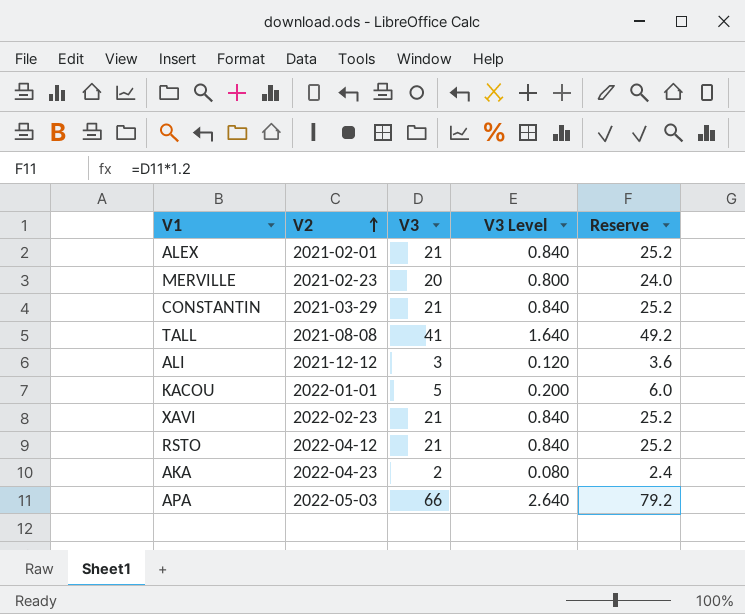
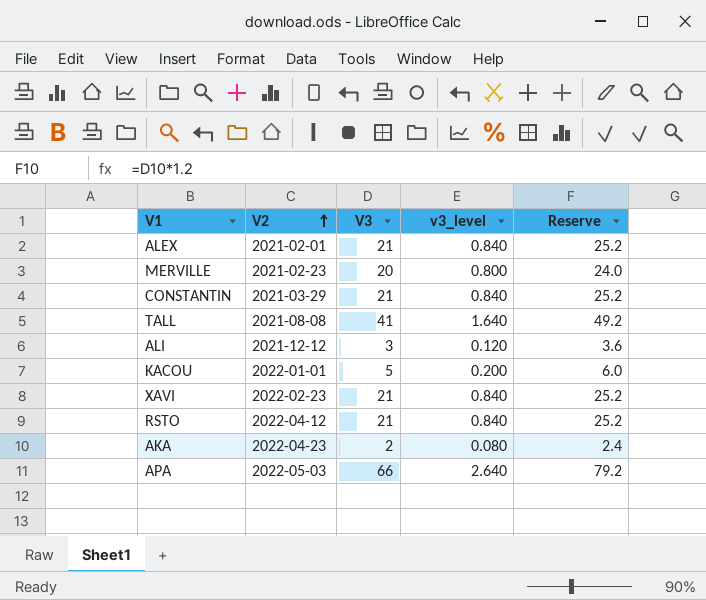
column name: V3 Level -> v3_level

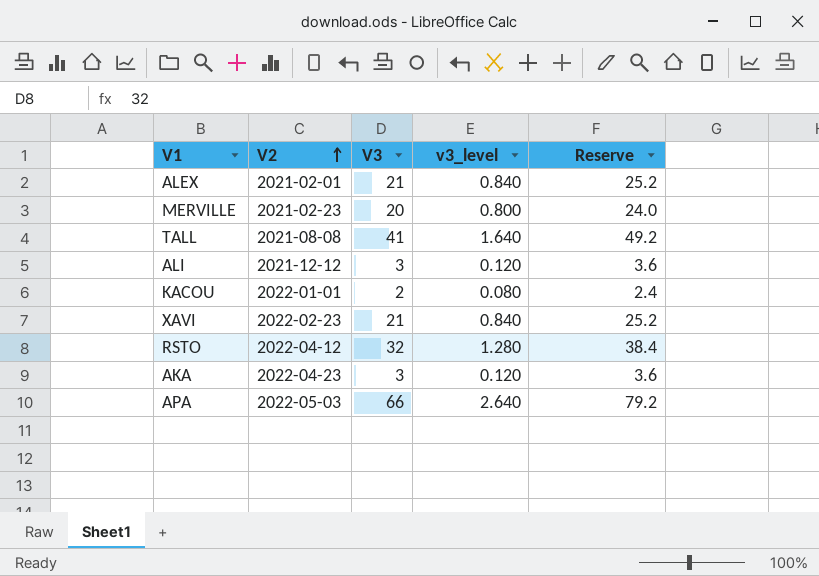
row CONSTANTIN: 2021-03-29 | 21 | 0.840 | 25.2 -> none
KACOU | V3: 5 -> 2
KACOU | v3_level: 0.200 -> 0.080
KACOU | Reserve: 6.0 -> 2.4
RSTO | V3: 21 -> 32
RSTO | v3_level: 0.840 -> 1.280
RSTO | Reserve: 25.2 -> 38.4
AKA | V3: 2 -> 3
AKA | v3_level: 0.080 -> 0.120
AKA | Reserve: 2.4 -> 3.6

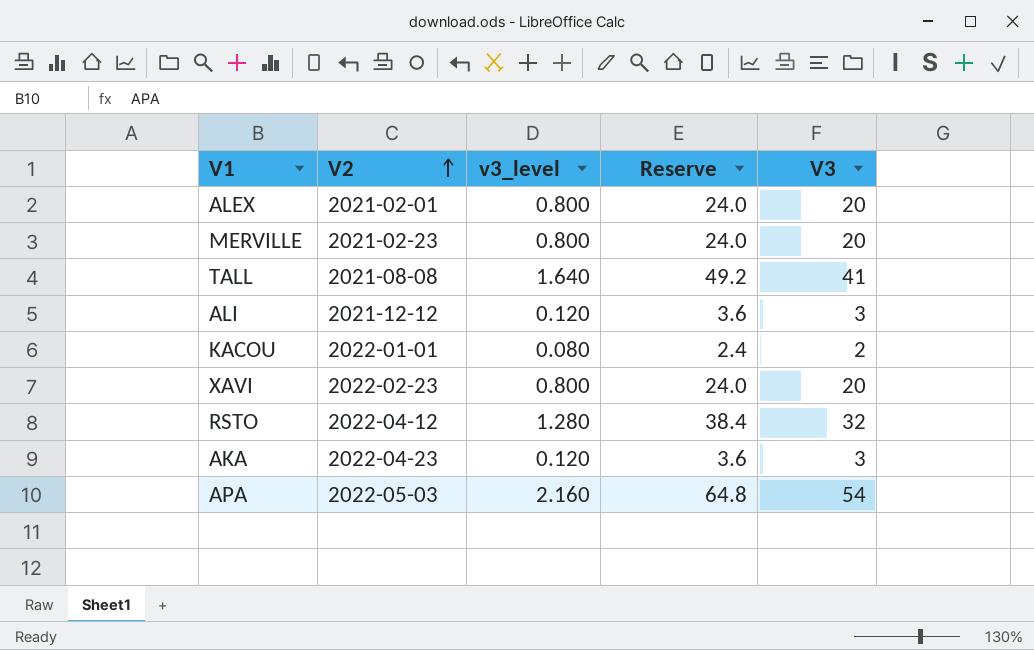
column V3 | position: 3 -> 5
ALEX | v3_level: 0.840 -> 0.800
ALEX | Reserve: 25.2 -> 24.0
ALEX | V3: 21 -> 20
XAVI | v3_level: 0.840 -> 0.800
XAVI | Reserve: 25.2 -> 24.0
XAVI | V3: 21 -> 20
APA | v3_level: 2.640 -> 2.160
APA | Reserve: 79.2 -> 64.8
APA | V3: 66 -> 54

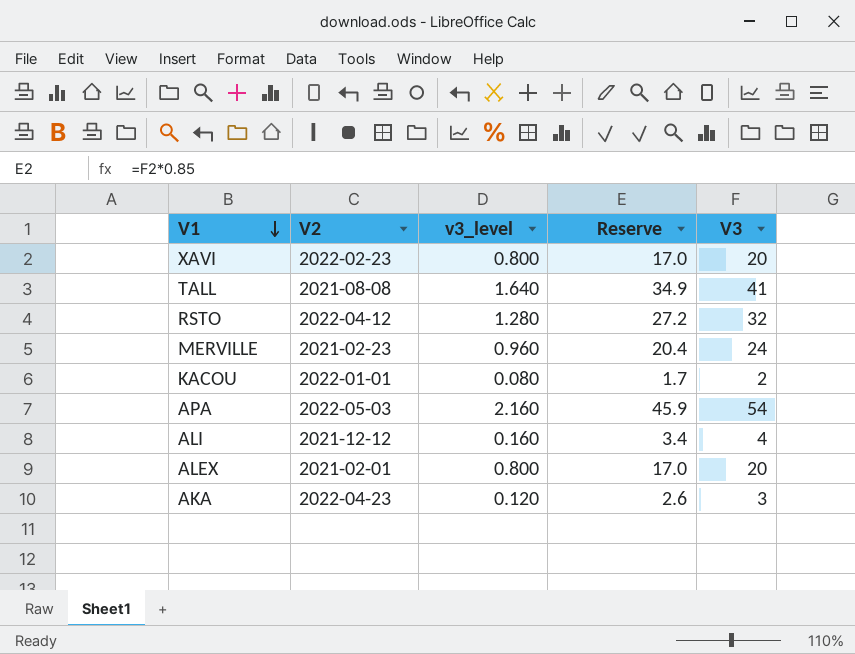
row order: V2 ascending -> V1 descending
column Reserve | formula: [V3] * 1.2 -> [V3] * 0.85
MERVILLE | v3_level: 0.800 -> 0.960
MERVILLE | V3: 20 -> 24
ALI | v3_level: 0.120 -> 0.160
ALI | V3: 3 -> 4

